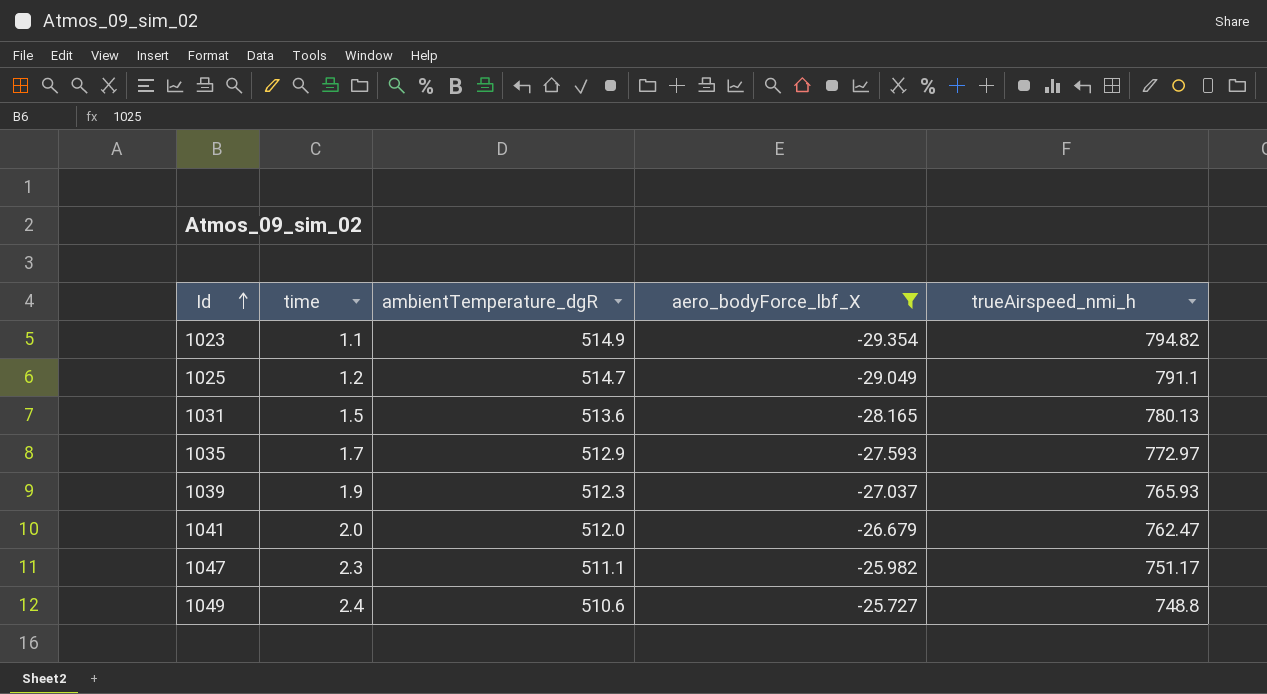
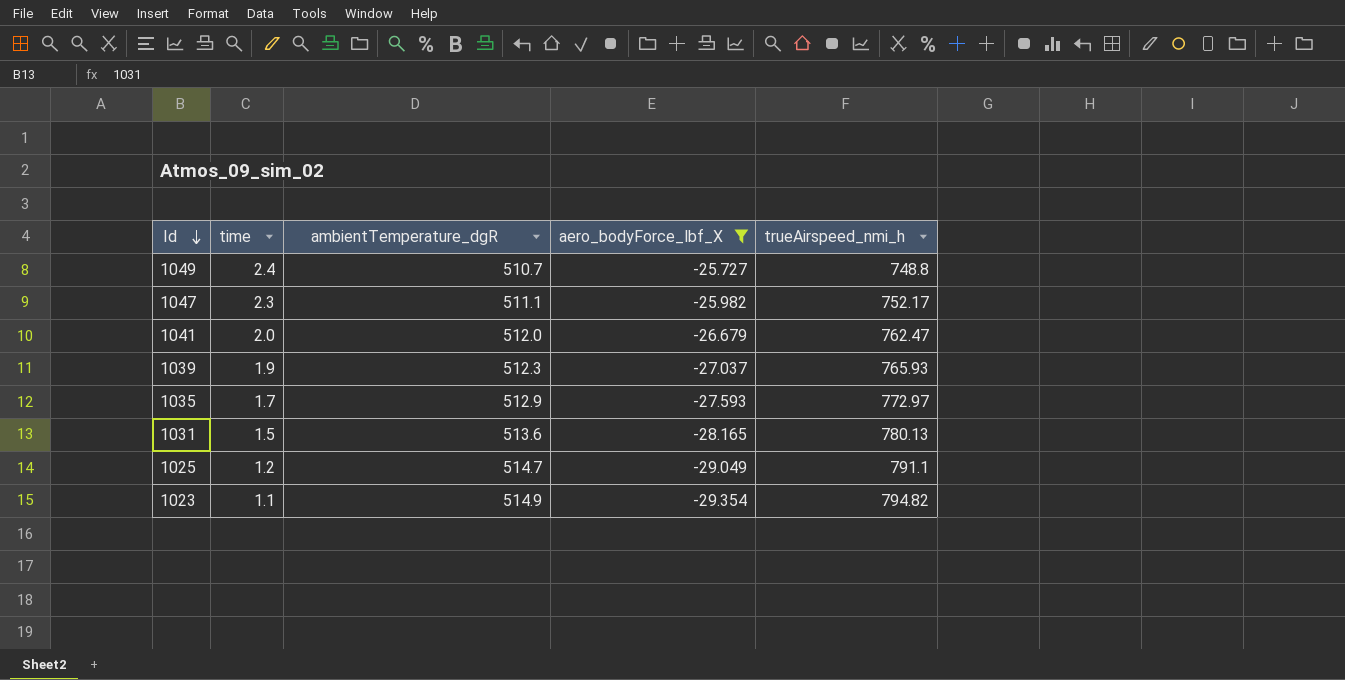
row order: Id ascending -> Id descending
1049 | ambientTemperature_dgR: 510.6 -> 510.7
1047 | trueAirspeed_nmi_h: 751.17 -> 752.17

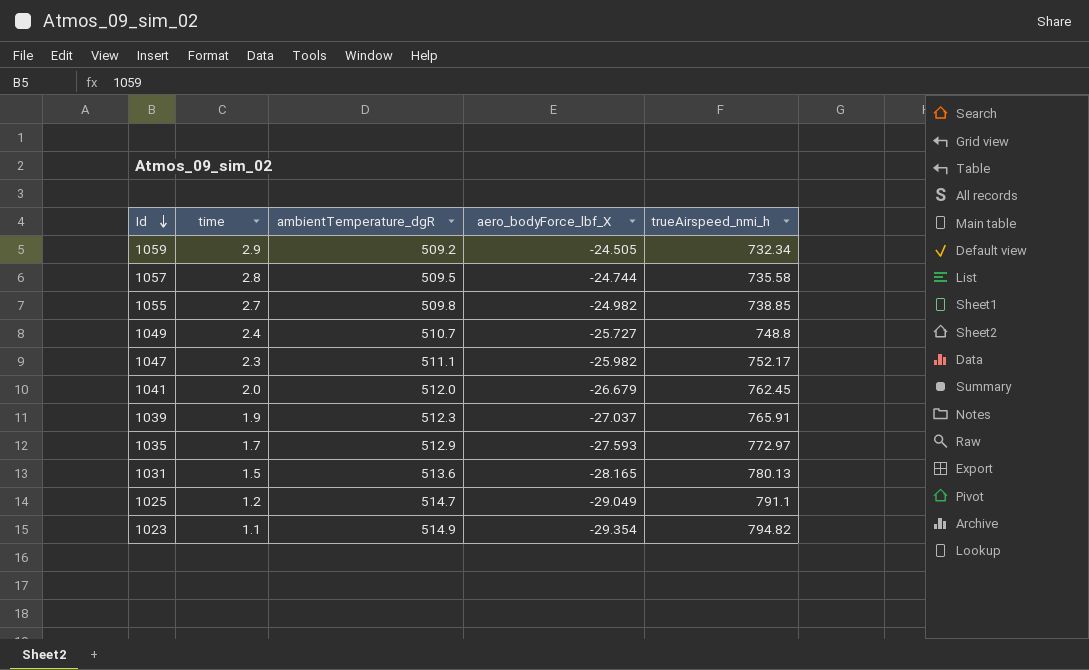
filter: aero_bodyForce_lbf_X <= -25.727 -> none
1041 | trueAirspeed_nmi_h: 762.47 -> 762.45
1039 | trueAirspeed_nmi_h: 765.93 -> 765.91

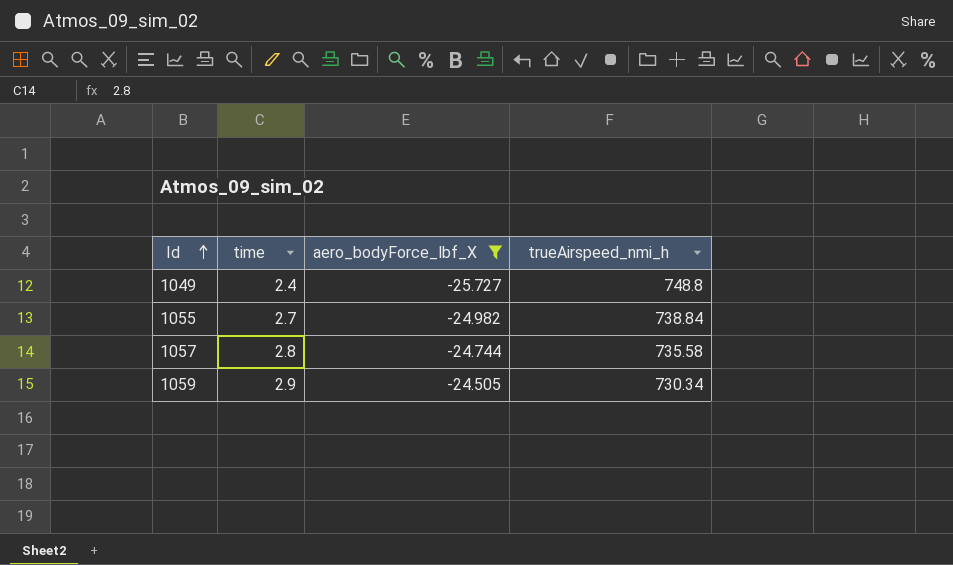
filter: none -> aero_bodyForce_lbf_X >= -25.727
row order: Id descending -> Id ascending
column ambientTemperature_dgR | position: 3 -> none
1055 | trueAirspeed_nmi_h: 738.85 -> 738.84
1059 | trueAirspeed_nmi_h: 732.34 -> 730.34

